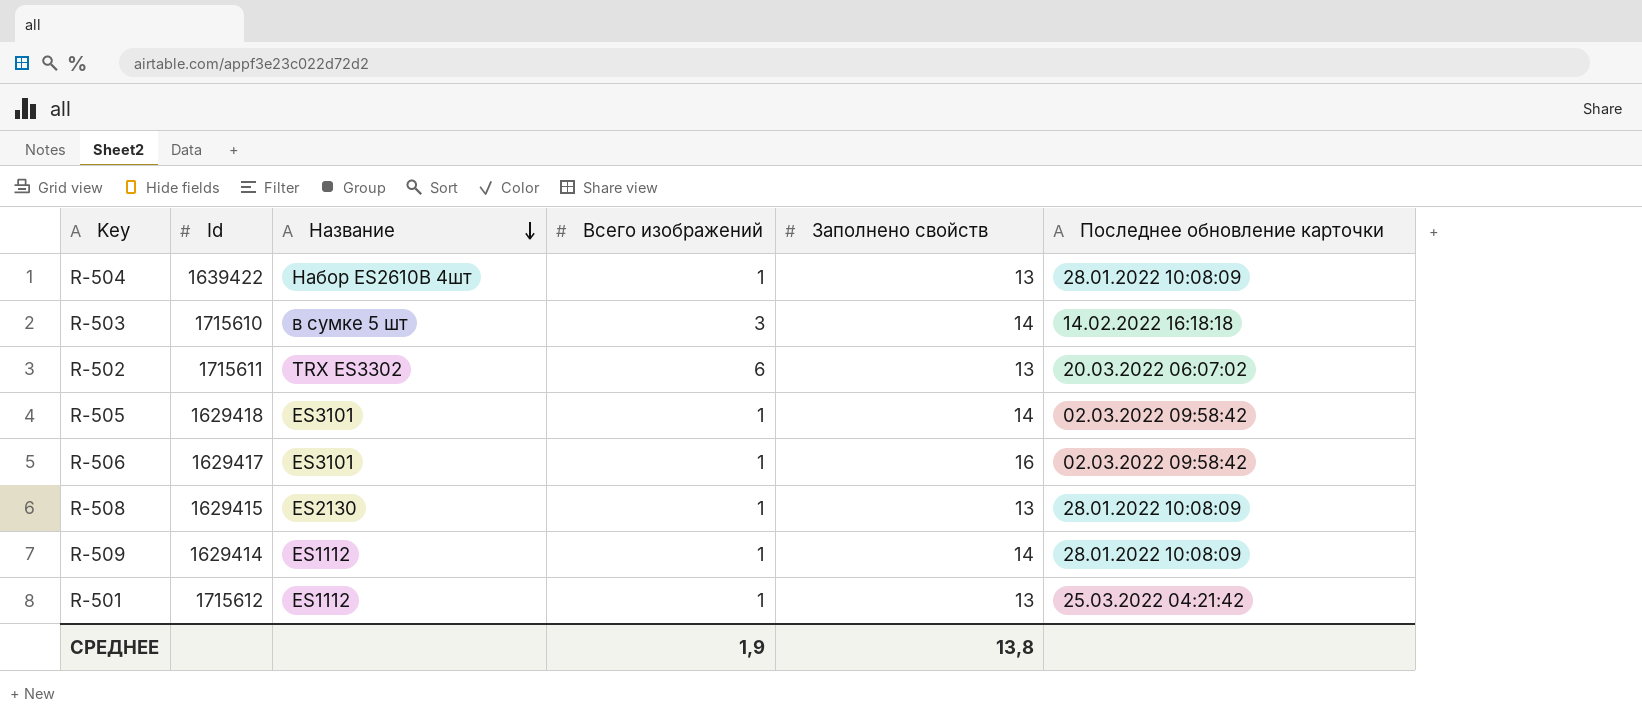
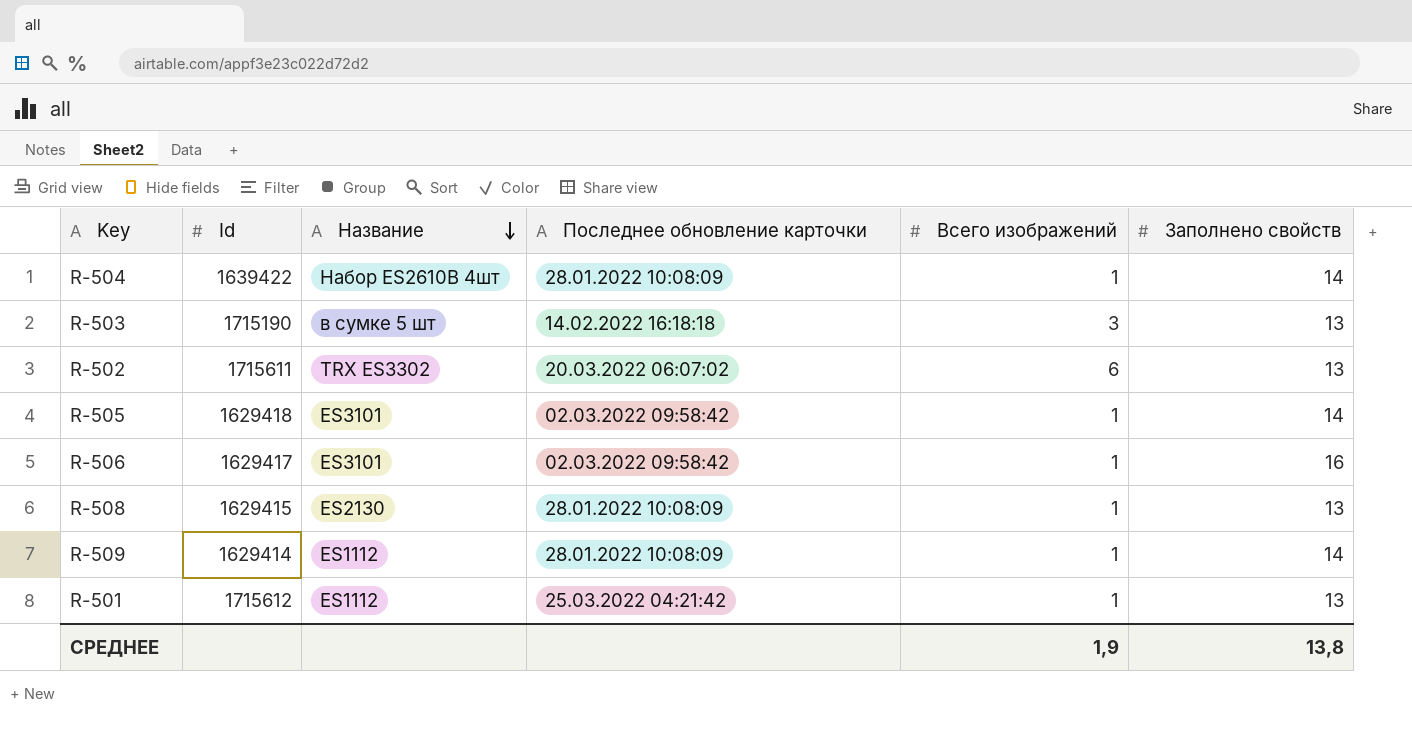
column Последнее обновление карточки | position: 6 -> 4
R-504 | Заполнено свойств: 13 -> 14
R-503 | Id: 1715610 -> 1715190
R-503 | Заполнено свойств: 14 -> 13

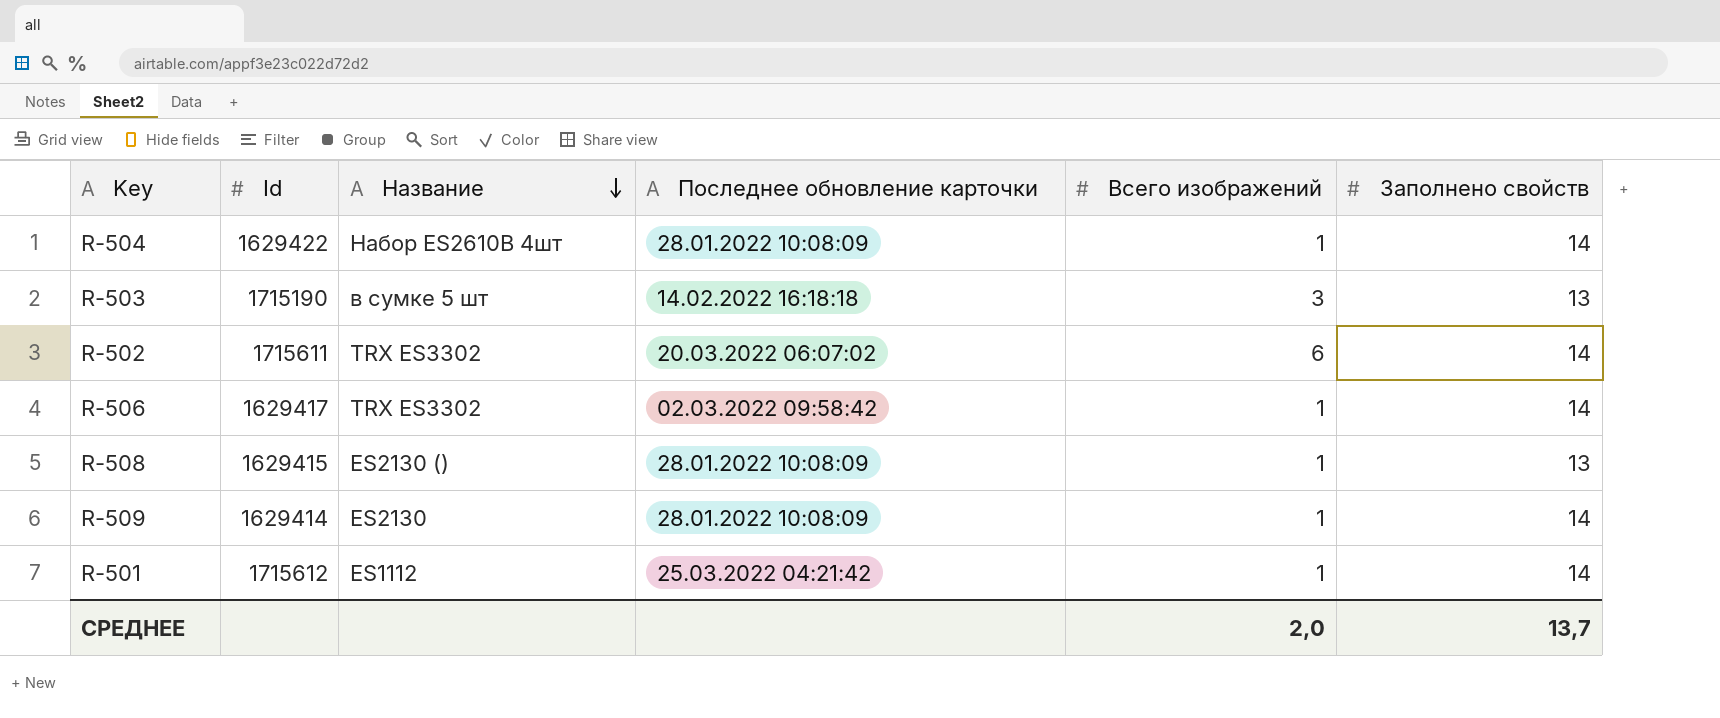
row R-505: 1629418 | ES3101 | 02.03.2022 09:58:42 | 1 | 14 -> none
R-504 | Id: 1639422 -> 1629422
R-502 | Заполнено свойств: 13 -> 14
R-506 | Название: ES3101 -> TRX ES3302
R-506 | Заполнено свойств: 16 -> 14
R-508 | Название: ES2130 -> ES2130 ()
R-509 | Название: ES1112 -> ES2130
R-501 | Заполнено свойств: 13 -> 14
СРЕДНЕЕ | Всего изображений: 1,9 -> 2,0
СРЕДНЕЕ | Заполнено свойств: 13,8 -> 13,7

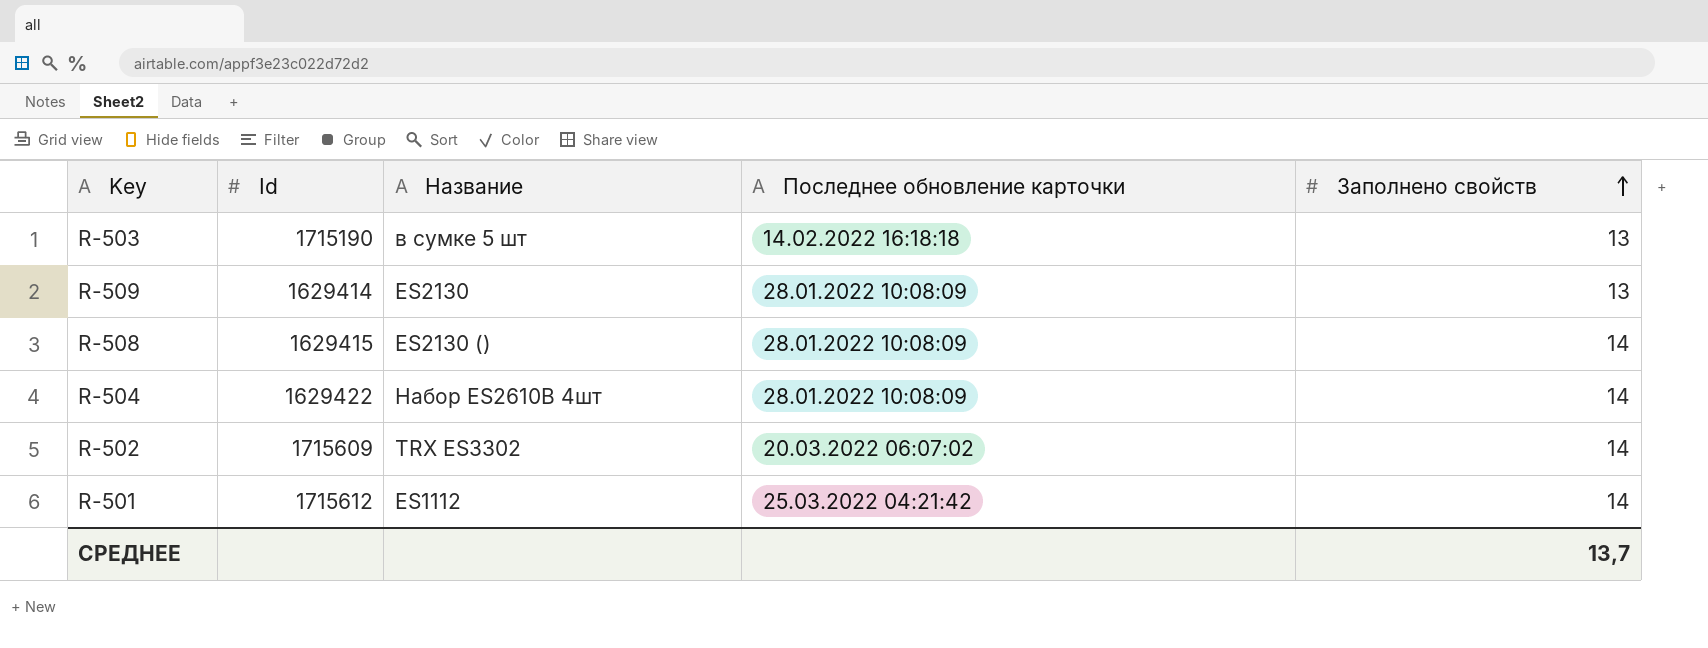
row order: Название descending -> Заполнено свойств ascending
column Всего изображений | position: 5 -> none
row R-506: 1629417 | TRX ES3302 | 02.03.2022 09:58:42 | 1 | 14 -> none
R-509 | Заполнено свойств: 14 -> 13
R-508 | Заполнено свойств: 13 -> 14
R-502 | Id: 1715611 -> 1715609

